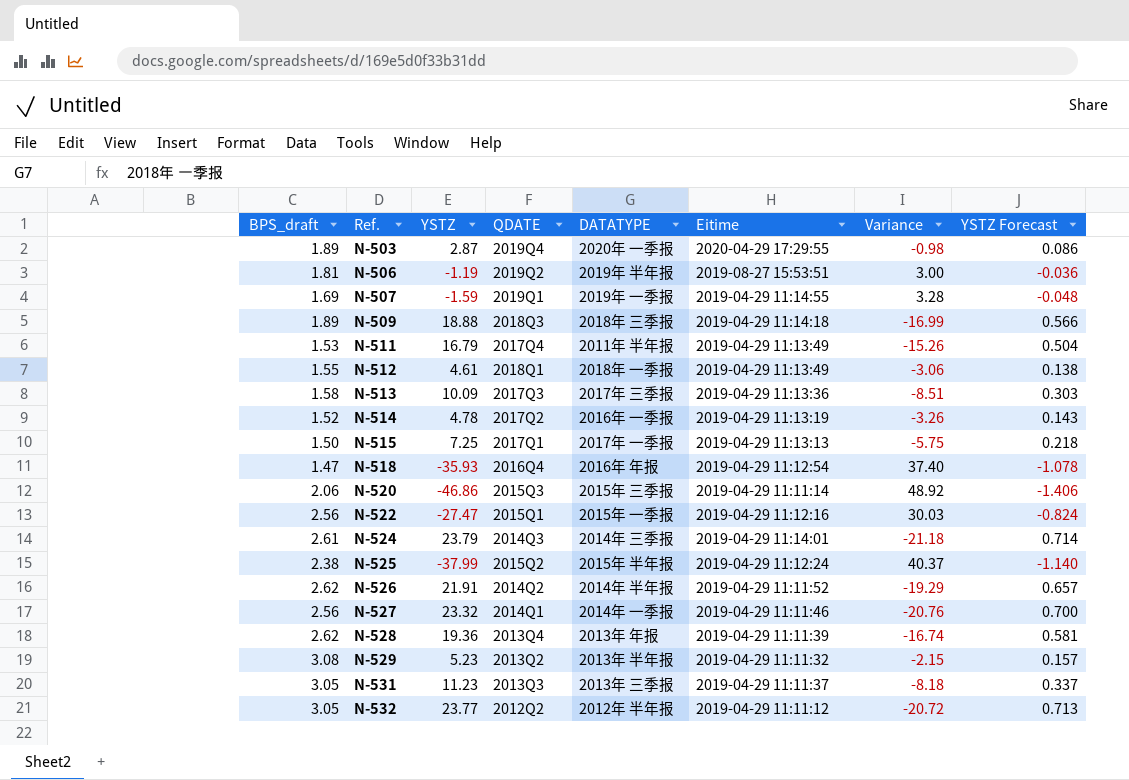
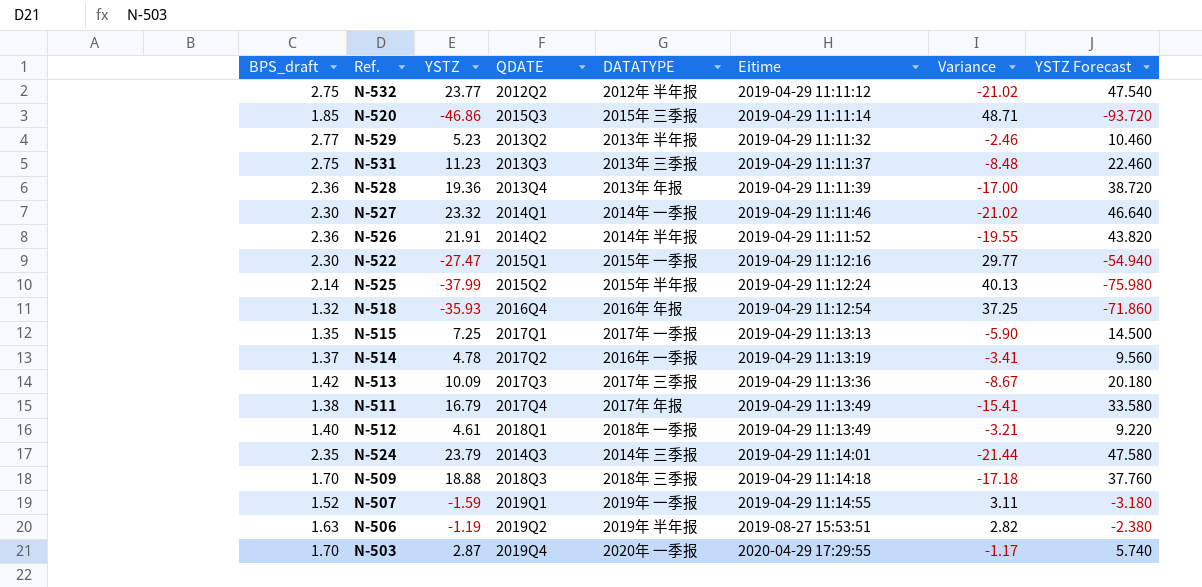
row order: Ref. ascending -> Eitime ascending
column YSTZ Forecast | formula: [YSTZ] * 0.03 -> [YSTZ] * 2
N-532 | BPS_draft: 3.05 -> 2.75
N-532 | Variance: -20.72 -> -21.02
N-520 | BPS_draft: 2.06 -> 1.85
N-520 | Variance: 48.92 -> 48.71
N-529 | BPS_draft: 3.08 -> 2.77
N-529 | Variance: -2.15 -> -2.46
N-531 | BPS_draft: 3.05 -> 2.75
N-531 | Variance: -8.18 -> -8.48
N-528 | BPS_draft: 2.62 -> 2.36
N-528 | Variance: -16.74 -> -17.00
N-527 | BPS_draft: 2.56 -> 2.30
N-527 | Variance: -20.76 -> -21.02
N-526 | BPS_draft: 2.62 -> 2.36
N-526 | Variance: -19.29 -> -19.55
N-522 | BPS_draft: 2.56 -> 2.30
N-522 | Variance: 30.03 -> 29.77
N-525 | BPS_draft: 2.38 -> 2.14
N-525 | Variance: 40.37 -> 40.13
N-518 | BPS_draft: 1.47 -> 1.32
N-518 | Variance: 37.40 -> 37.25
N-515 | BPS_draft: 1.50 -> 1.35
N-515 | Variance: -5.75 -> -5.90
N-514 | BPS_draft: 1.52 -> 1.37
N-514 | Variance: -3.26 -> -3.41
N-513 | BPS_draft: 1.58 -> 1.42
N-513 | Variance: -8.51 -> -8.67
N-511 | BPS_draft: 1.53 -> 1.38
N-511 | DATATYPE: 2011年 半年报 -> 2017年 年报
N-511 | Variance: -15.26 -> -15.41
N-512 | BPS_draft: 1.55 -> 1.40
N-512 | Variance: -3.06 -> -3.21
N-524 | BPS_draft: 2.61 -> 2.35
N-524 | Variance: -21.18 -> -21.44
N-509 | BPS_draft: 1.89 -> 1.70
N-509 | Variance: -16.99 -> -17.18
N-507 | BPS_draft: 1.69 -> 1.52
N-507 | Variance: 3.28 -> 3.11
N-506 | BPS_draft: 1.81 -> 1.63
N-506 | Variance: 3.00 -> 2.82
N-503 | BPS_draft: 1.89 -> 1.70
N-503 | Variance: -0.98 -> -1.17

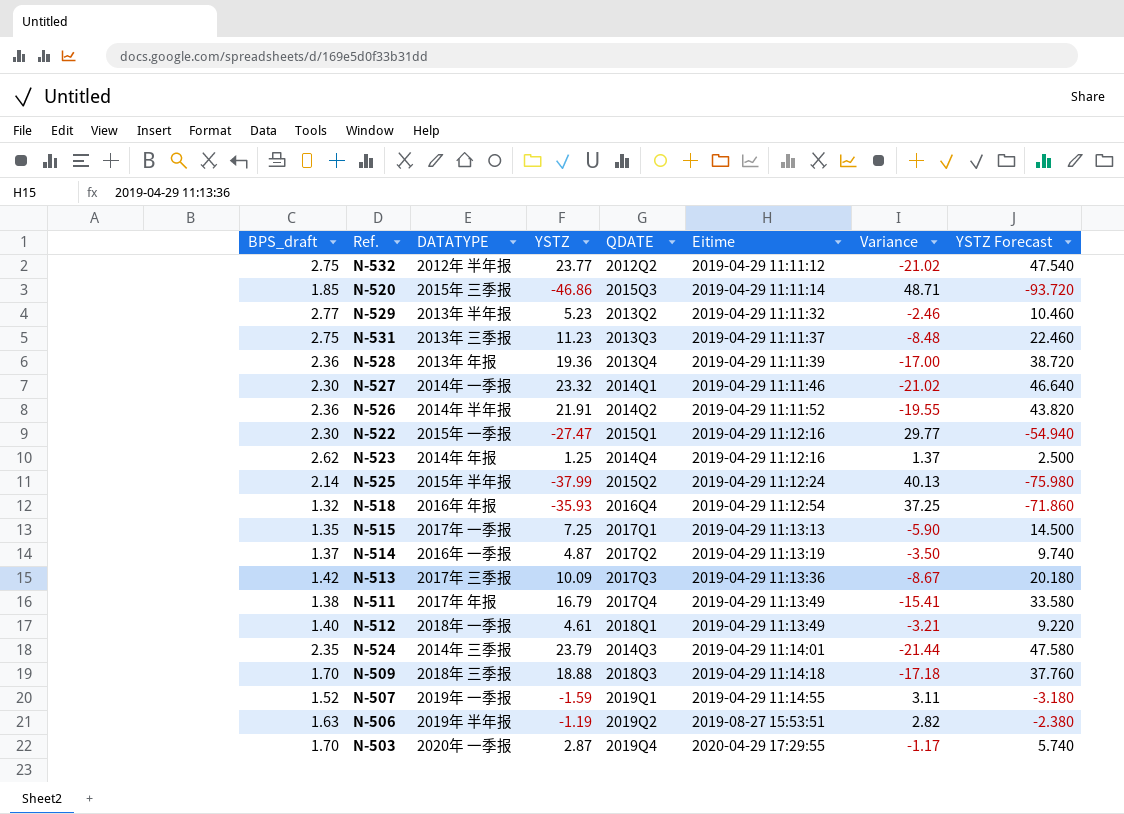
column DATATYPE | position: 5 -> 3
row N-523: none -> 2.62 | 2014年 年报 | 1.25 | 2014Q4 | 2019-04-29 11:12:16 | 1.37 | 2.500
N-514 | YSTZ: 4.78 -> 4.87
N-514 | Variance: -3.41 -> -3.50
N-514 | YSTZ Forecast: 9.560 -> 9.740

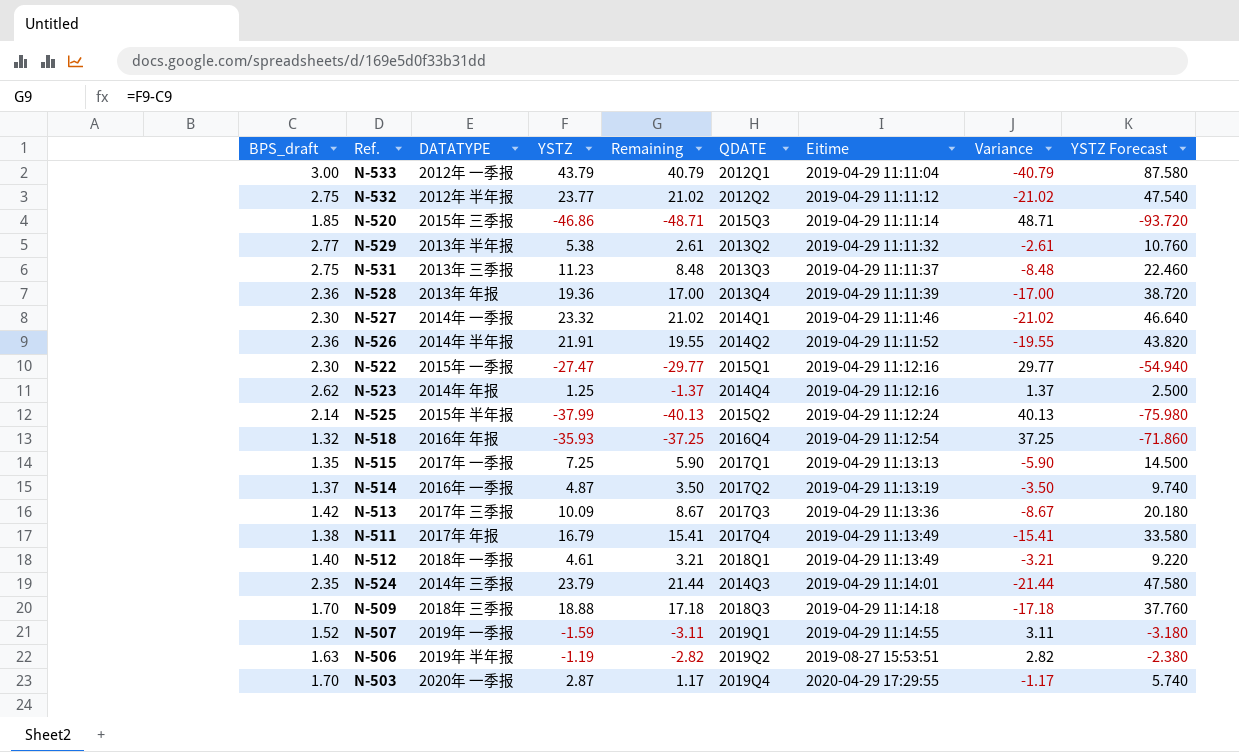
column Remaining | formula: none -> [YSTZ] - [BPS_draft]
row N-533: none -> 3.00 | 2012年 一季报 | 43.79 | 40.79 | 2012Q1 | 2019-04-29 11:11:04 | -40.79 | 87.580
N-529 | YSTZ: 5.23 -> 5.38
N-529 | Variance: -2.46 -> -2.61
N-529 | YSTZ Forecast: 10.460 -> 10.760

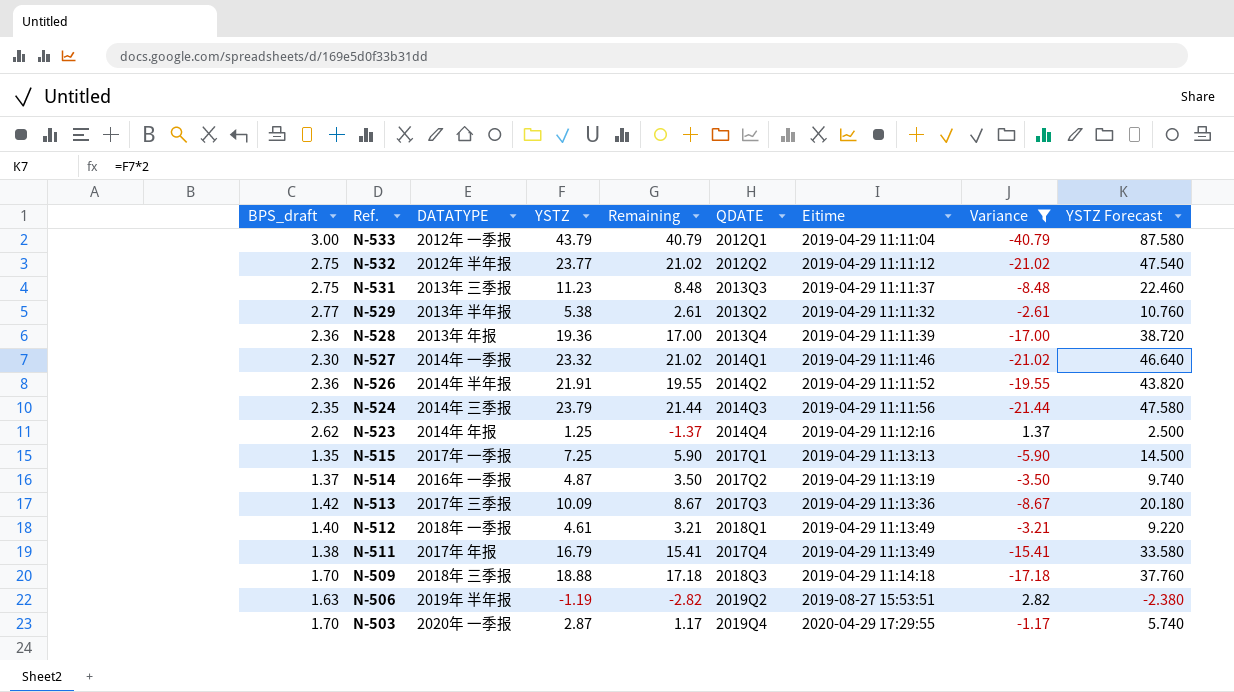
filter: none -> Variance <= 2.82
row order: Eitime ascending -> Ref. descending
N-524 | Eitime: 2019-04-29 11:14:01 -> 2019-04-29 11:11:56

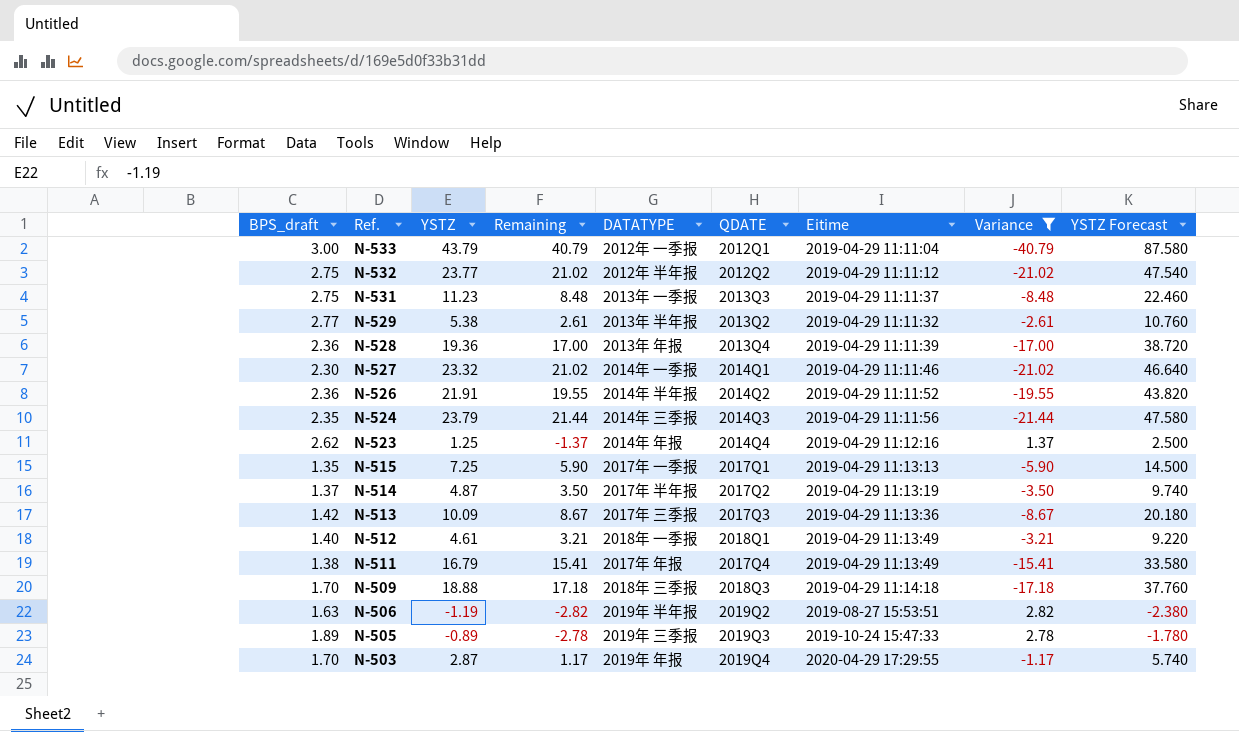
column DATATYPE | position: 3 -> 5
N-531 | DATATYPE: 2013年 三季报 -> 2013年 一季报
N-514 | DATATYPE: 2016年 一季报 -> 2017年 半年报
row N-505: none -> 1.89 | -0.89 | -2.78 | 2019年 三季报 | 2019Q3 | 2019-10-24 15:47:33 | 2.78 | -1.780
N-503 | DATATYPE: 2020年 一季报 -> 2019年 年报

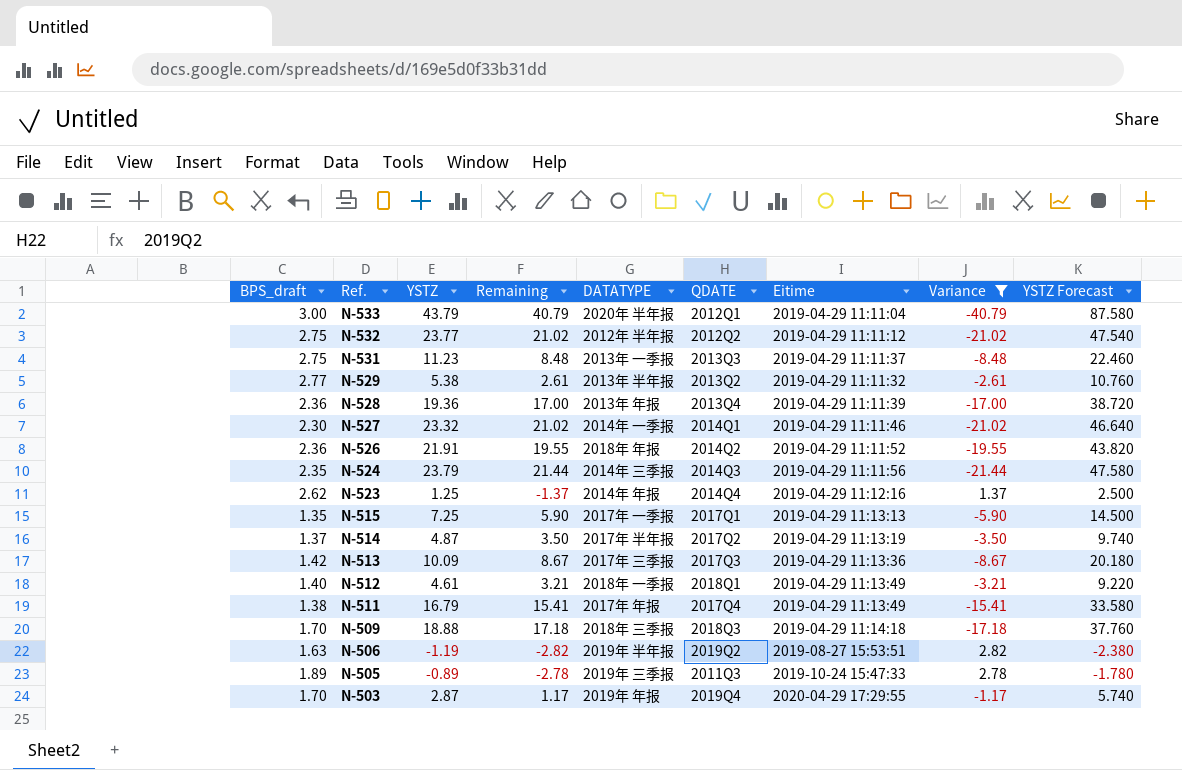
N-533 | DATATYPE: 2012年 一季报 -> 2020年 半年报
N-526 | DATATYPE: 2014年 半年报 -> 2018年 年报
N-505 | QDATE: 2019Q3 -> 2011Q3

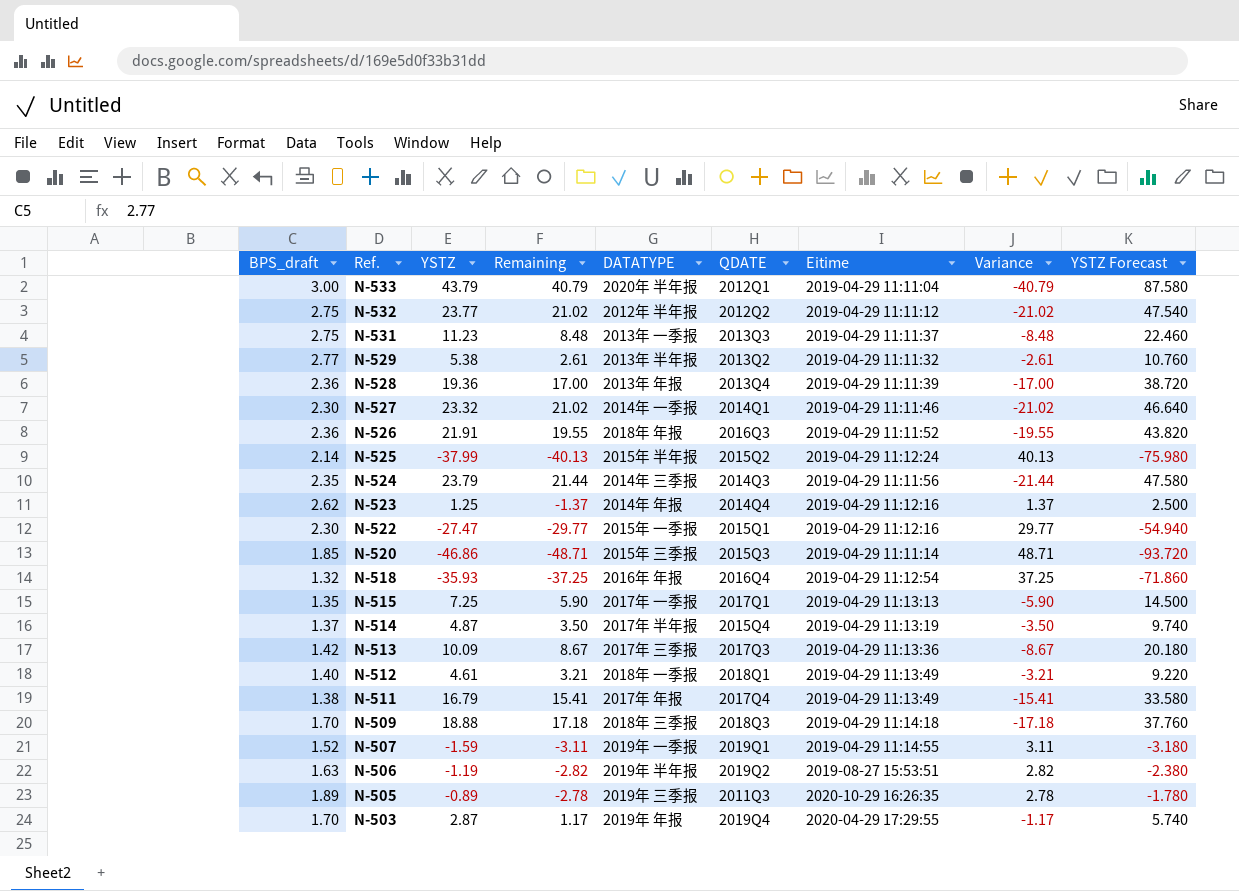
filter: Variance <= 2.82 -> none
N-526 | QDATE: 2014Q2 -> 2016Q3
N-514 | QDATE: 2017Q2 -> 2015Q4
N-505 | Eitime: 2019-10-24 15:47:33 -> 2020-10-29 16:26:35

